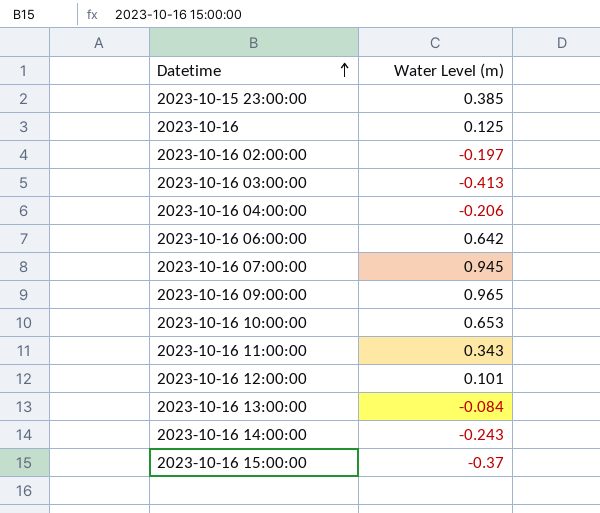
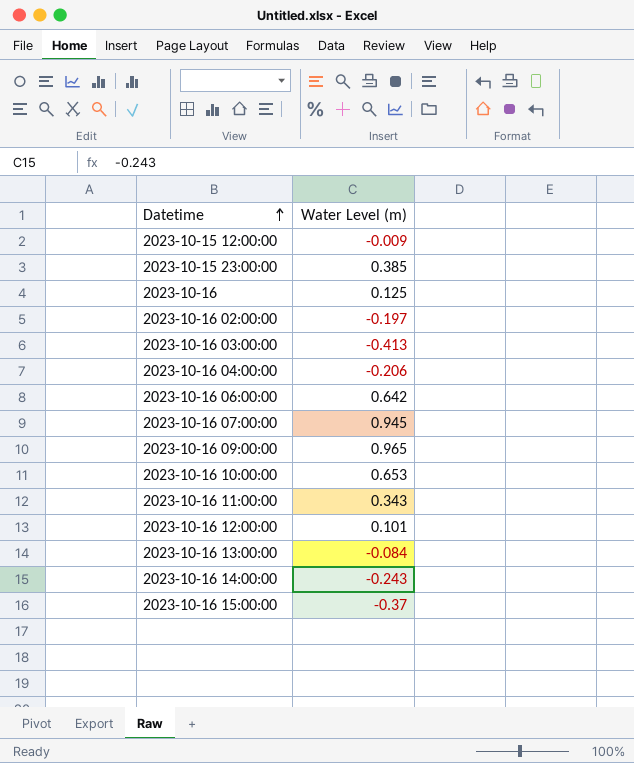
row 2023-10-15 12:00:00: none -> -0.009

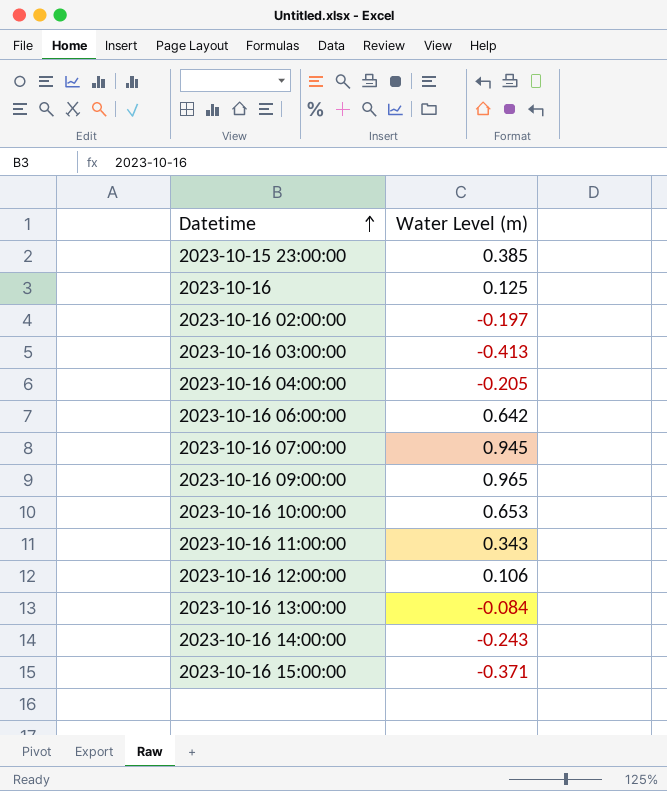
row 2023-10-15 12:00:00: -0.009 -> none
2023-10-16 04:00:00 | Water Level (m): -0.206 -> -0.205
2023-10-16 12:00:00 | Water Level (m): 0.101 -> 0.106
2023-10-16 15:00:00 | Water Level (m): -0.37 -> -0.371

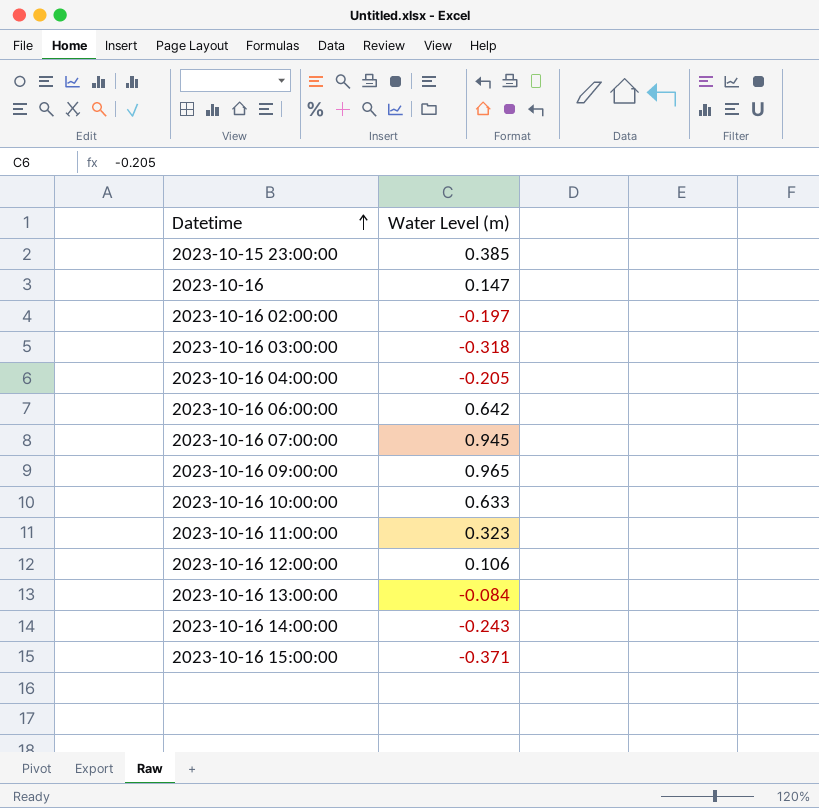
2023-10-16 | Water Level (m): 0.125 -> 0.147
2023-10-16 03:00:00 | Water Level (m): -0.413 -> -0.318
2023-10-16 10:00:00 | Water Level (m): 0.653 -> 0.633
2023-10-16 11:00:00 | Water Level (m): 0.343 -> 0.323

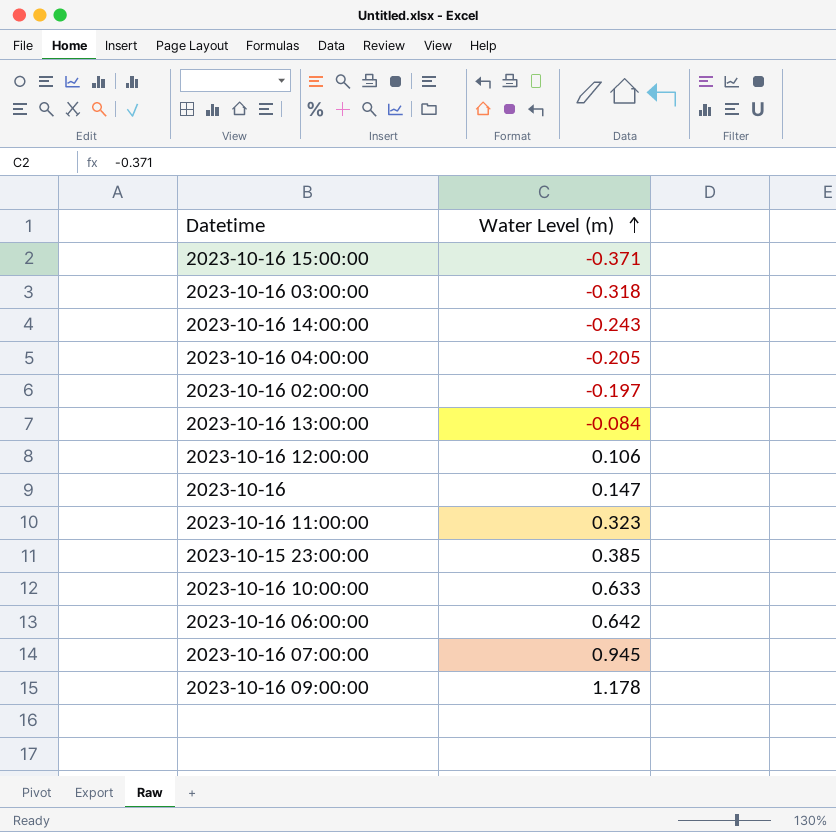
row order: Datetime ascending -> Water Level (m) ascending
2023-10-16 09:00:00 | Water Level (m): 0.965 -> 1.178

